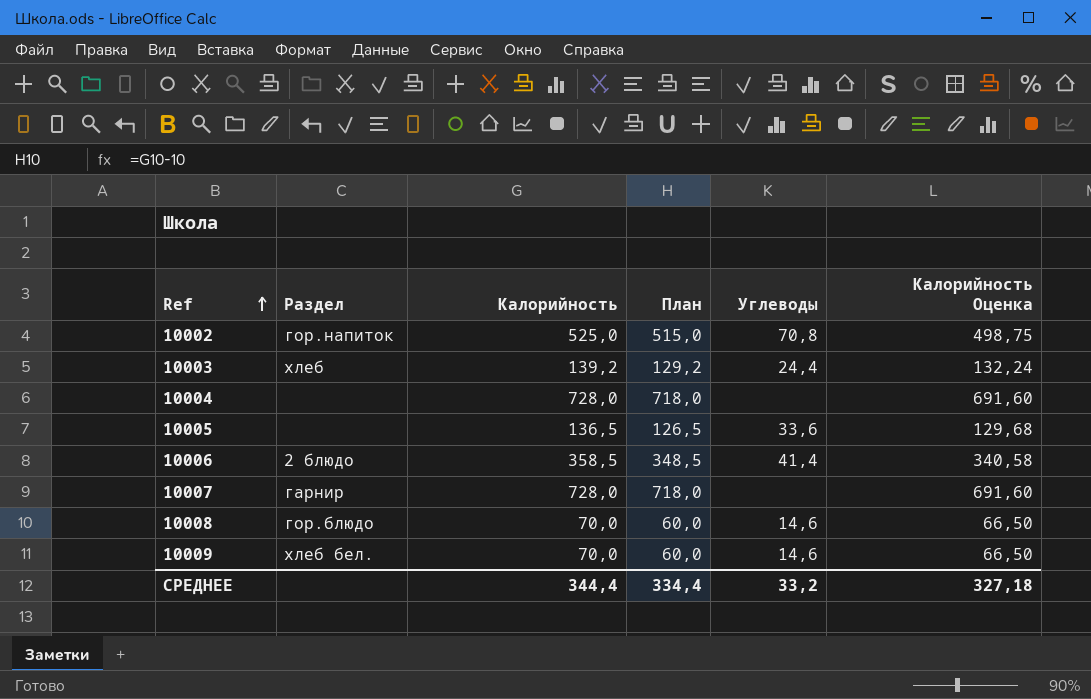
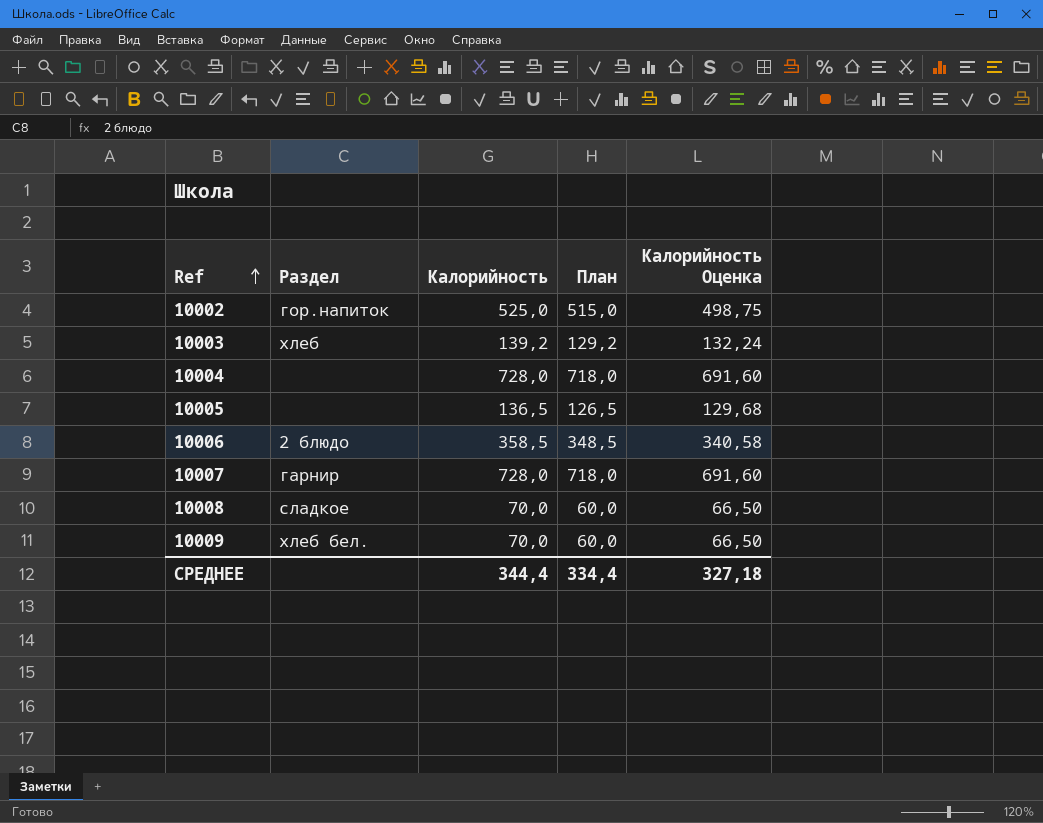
column Углеводы | position: 5 -> none
10008 | Раздел: гор.блюдо -> сладкое

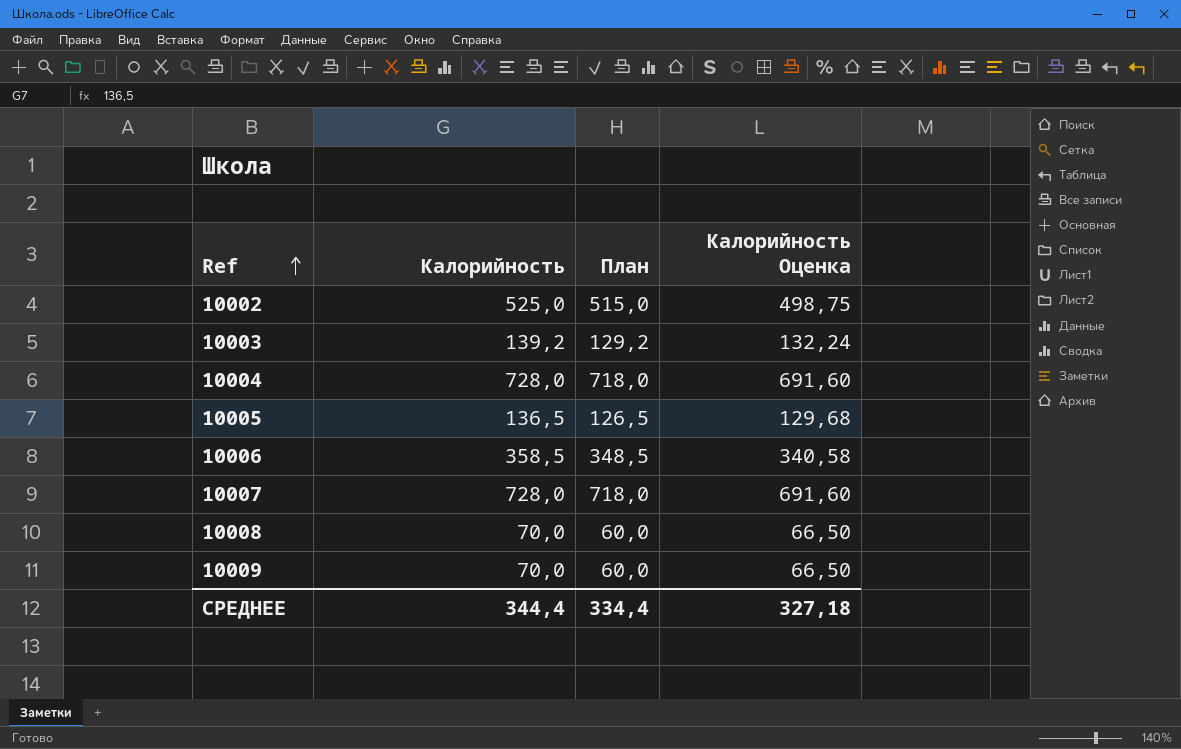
column Раздел | position: 2 -> none

